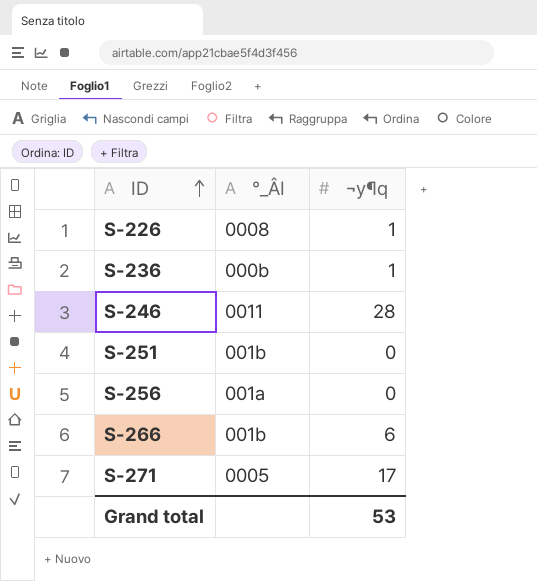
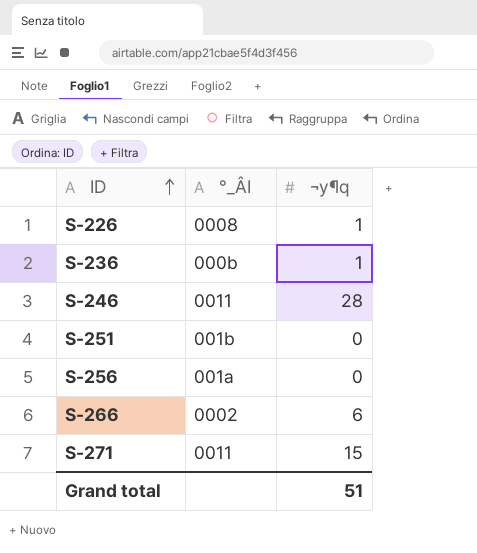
S-266 | °_ÂI: 001b -> 0002
S-271 | °_ÂI: 0005 -> 0011
S-271 | ¬y¶q: 17 -> 15
Grand total | ¬y¶q: 53 -> 51

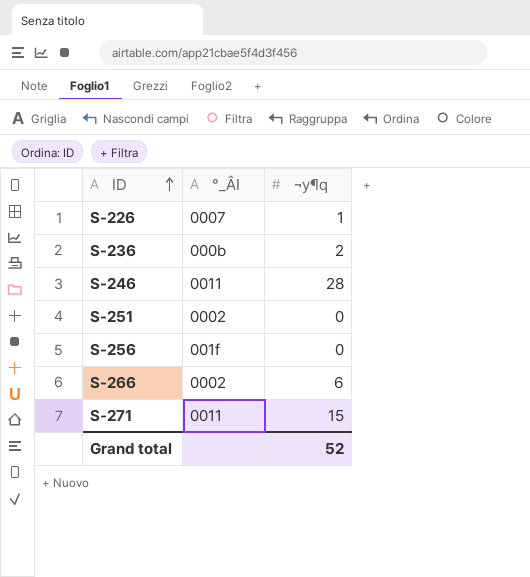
S-226 | °_ÂI: 0008 -> 0007
S-236 | ¬y¶q: 1 -> 2
S-251 | °_ÂI: 001b -> 0002
S-256 | °_ÂI: 001a -> 001f
Grand total | ¬y¶q: 51 -> 52

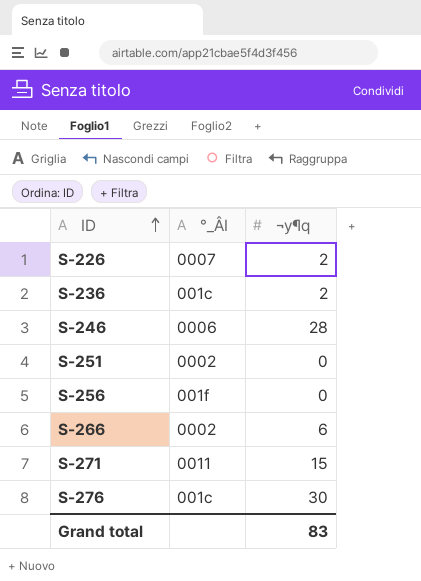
S-226 | ¬y¶q: 1 -> 2
S-236 | °_ÂI: 000b -> 001c
S-246 | °_ÂI: 0011 -> 0006
row S-276: none -> 001c | 30
Grand total | ¬y¶q: 52 -> 83

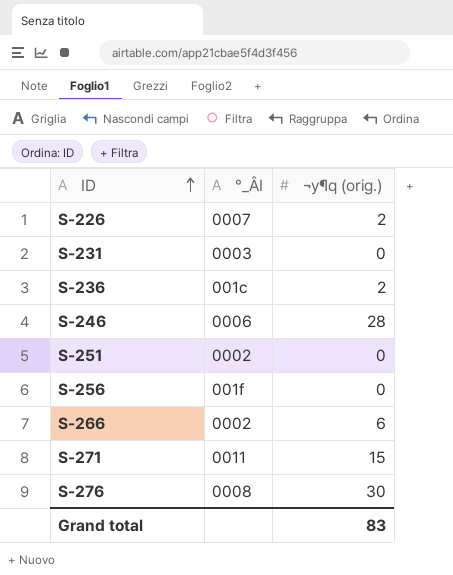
column name: ¬y¶q -> ¬y¶q (orig.)
row S-231: none -> 0003 | 0
S-276 | °_ÂI: 001c -> 0008

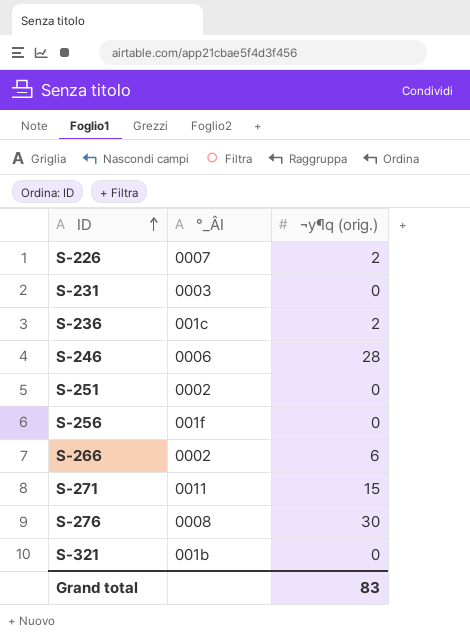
row S-321: none -> 001b | 0

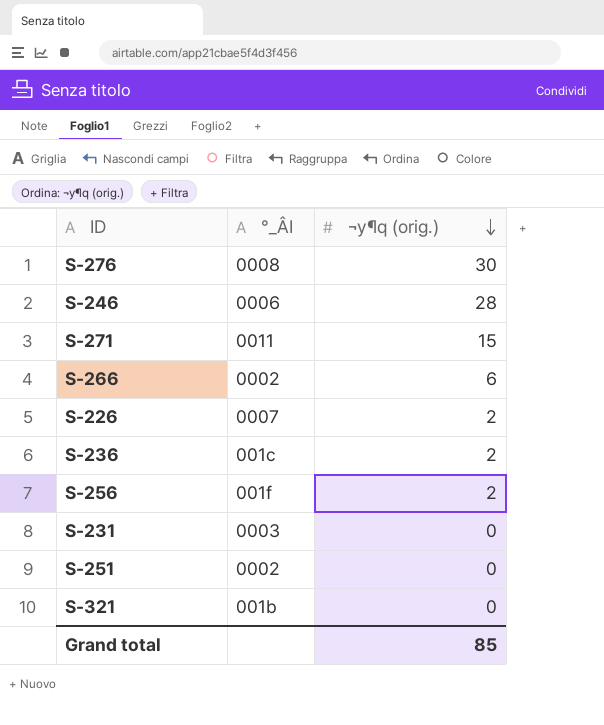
row order: ID ascending -> ¬y¶q (orig.) descending
S-256 | ¬y¶q (orig.): 0 -> 2
Grand total | ¬y¶q (orig.): 83 -> 85

